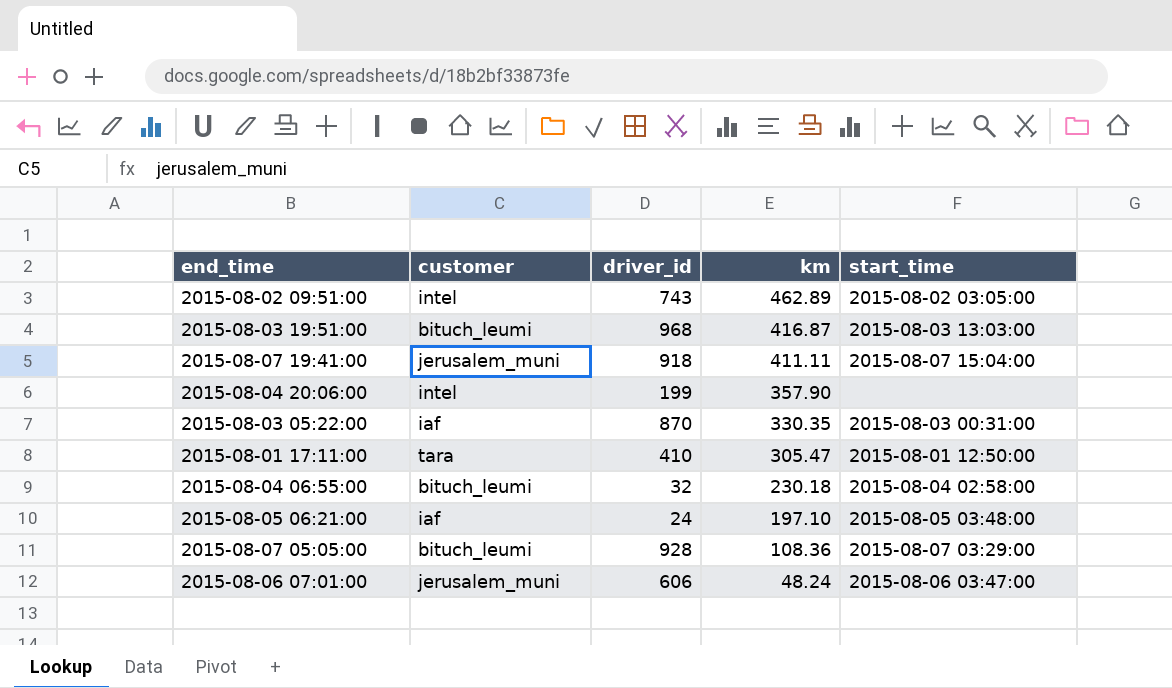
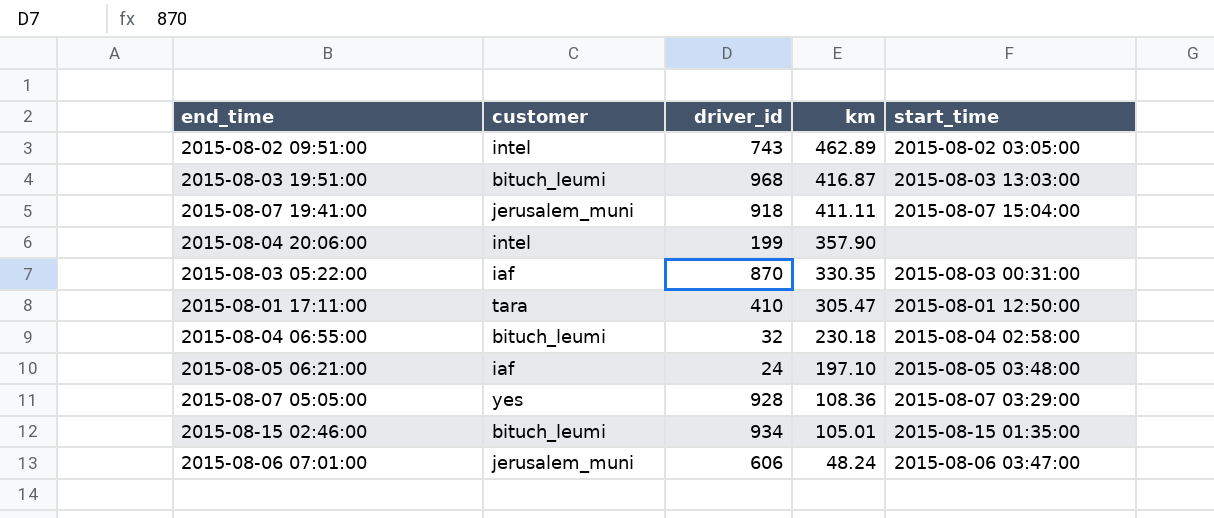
2015-08-07 05:05:00 | customer: bituch_leumi -> yes
row 2015-08-15 02:46:00: none -> bituch_leumi | 934 | 105.01 | 2015-08-15 01:35:00

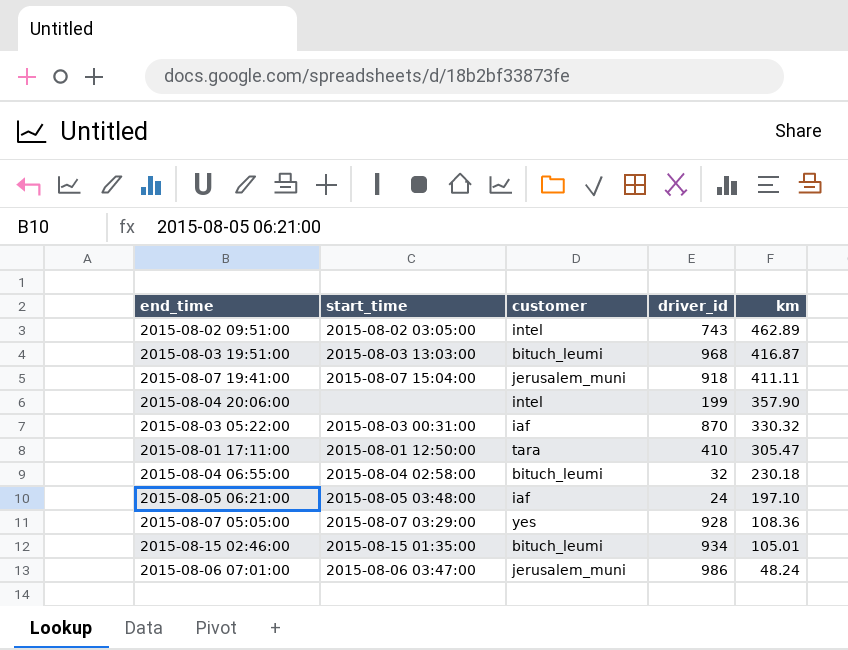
column start_time | position: 5 -> 2
2015-08-03 05:22:00 | km: 330.35 -> 330.32
2015-08-06 07:01:00 | driver_id: 606 -> 986

